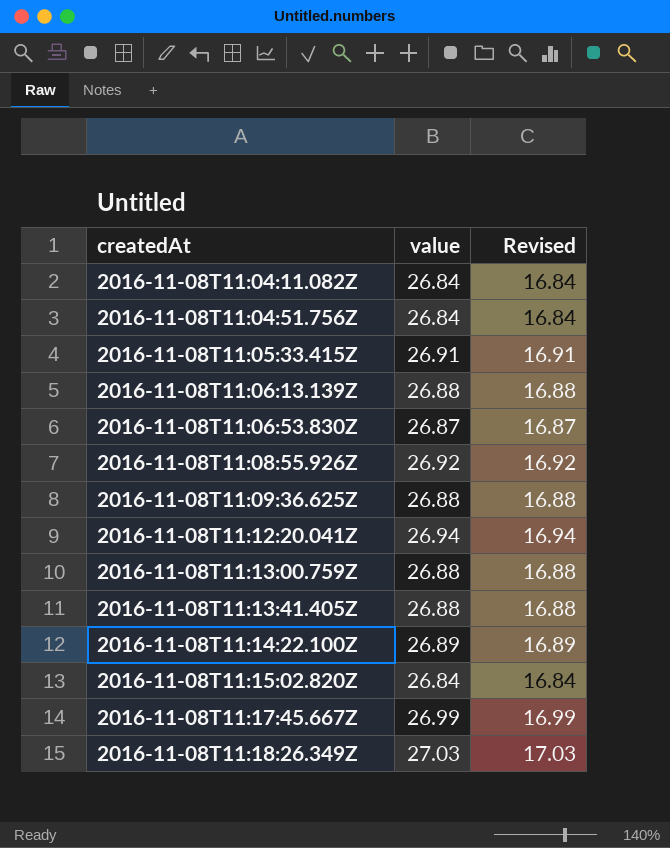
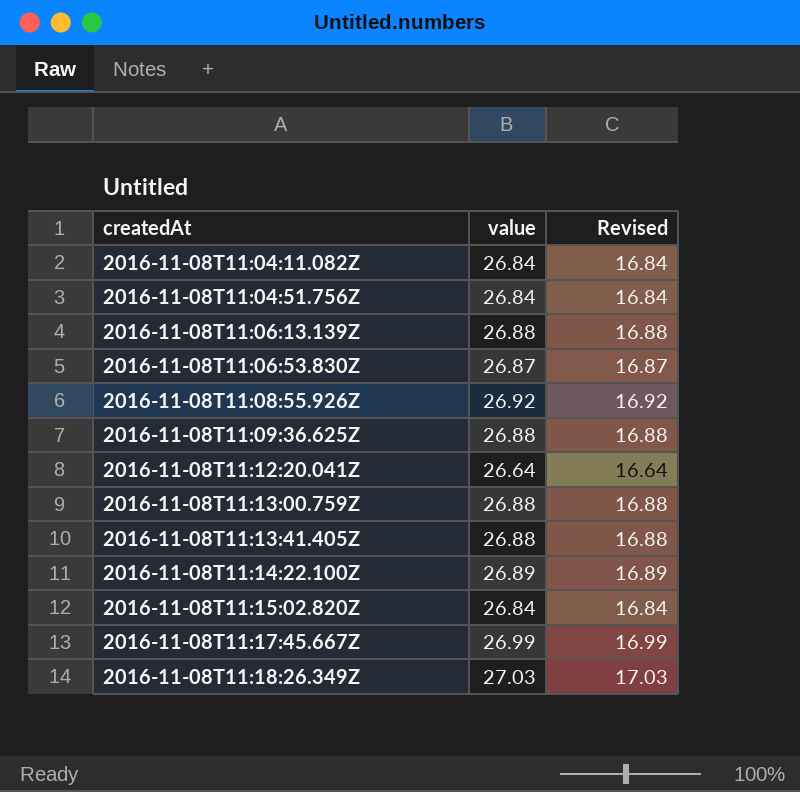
row 2016-11-08T11:05:33.415Z: 26.91 | 16.91 -> none
2016-11-08T11:12:20.041Z | value: 26.94 -> 26.64
2016-11-08T11:12:20.041Z | Revised: 16.94 -> 16.64

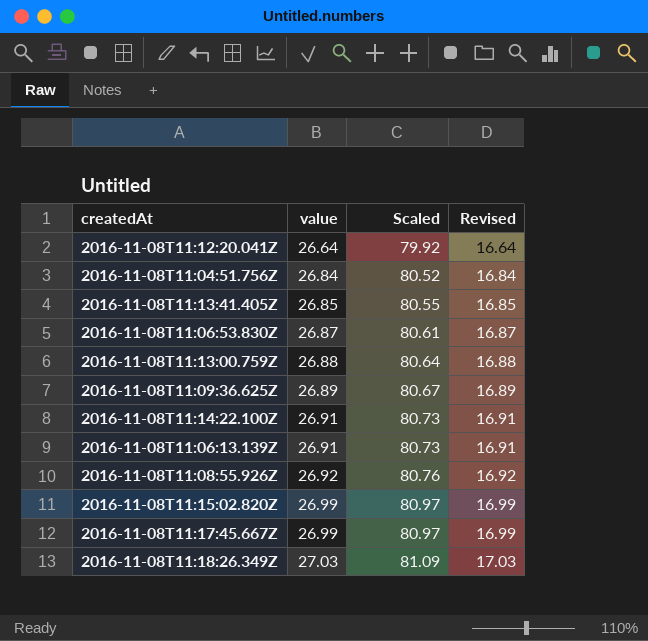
row order: createdAt ascending -> value ascending
column Scaled | formula: none -> [value] * 3
row 2016-11-08T11:04:11.082Z: 26.84 | 16.84 -> none
2016-11-08T11:13:41.405Z | value: 26.88 -> 26.85
2016-11-08T11:13:41.405Z | Revised: 16.88 -> 16.85
2016-11-08T11:09:36.625Z | value: 26.88 -> 26.89
2016-11-08T11:09:36.625Z | Revised: 16.88 -> 16.89
2016-11-08T11:14:22.100Z | value: 26.89 -> 26.91
2016-11-08T11:14:22.100Z | Revised: 16.89 -> 16.91
2016-11-08T11:06:13.139Z | value: 26.88 -> 26.91
2016-11-08T11:06:13.139Z | Revised: 16.88 -> 16.91
2016-11-08T11:15:02.820Z | value: 26.84 -> 26.99
2016-11-08T11:15:02.820Z | Revised: 16.84 -> 16.99

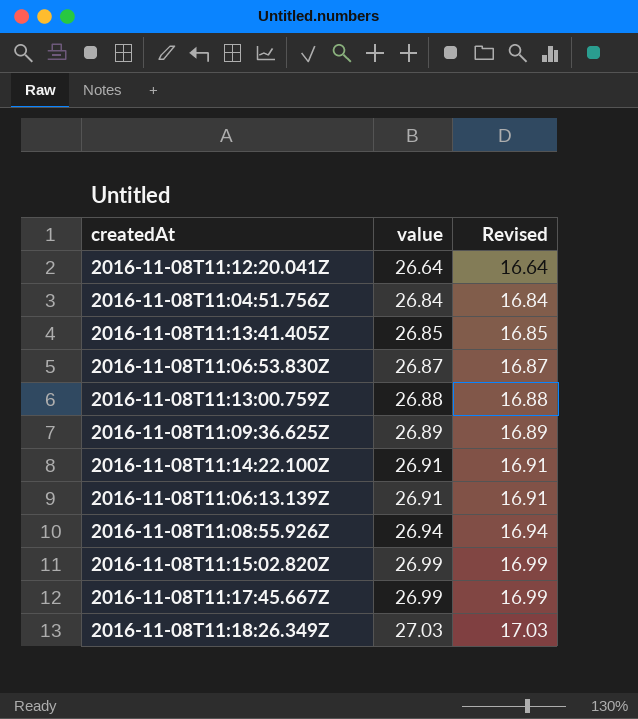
column Scaled | formula: [value] * 3 -> none
2016-11-08T11:08:55.926Z | value: 26.92 -> 26.94
2016-11-08T11:08:55.926Z | Revised: 16.92 -> 16.94

